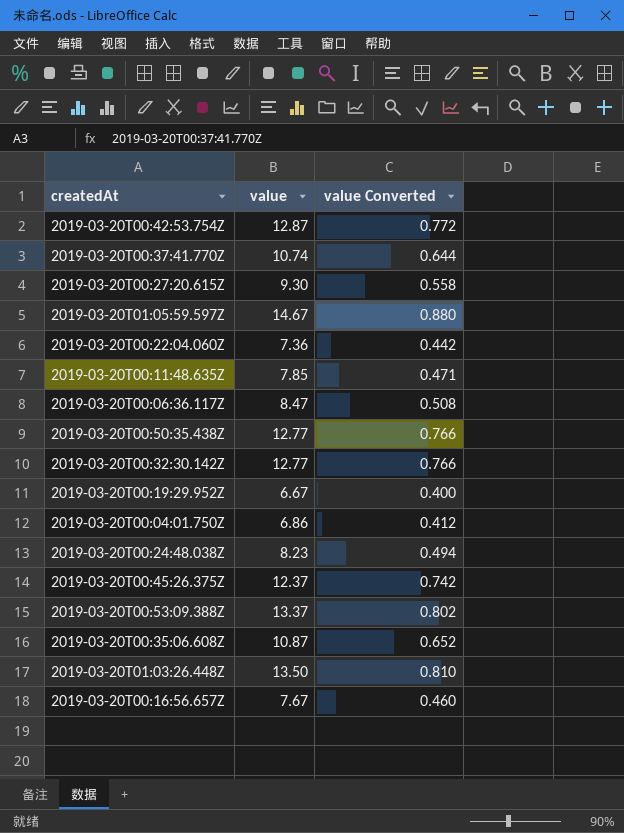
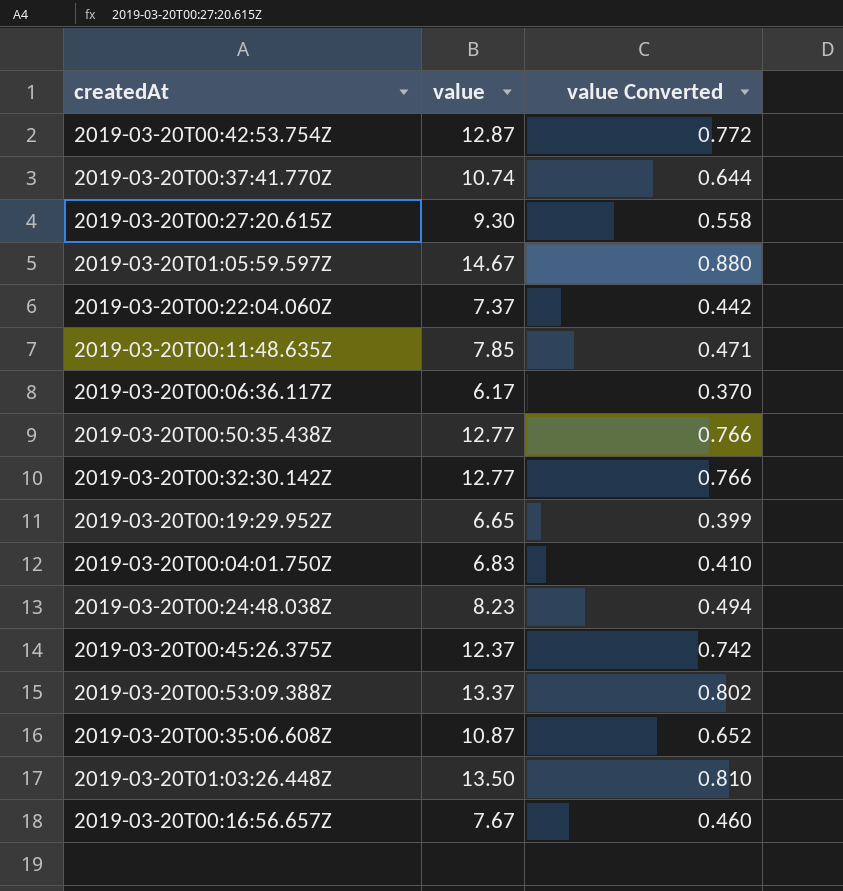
2019-03-20T00:22:04.060Z | value: 7.36 -> 7.37
2019-03-20T00:06:36.117Z | value: 8.47 -> 6.17
2019-03-20T00:06:36.117Z | value Converted: 0.508 -> 0.370
2019-03-20T00:19:29.952Z | value: 6.67 -> 6.65
2019-03-20T00:19:29.952Z | value Converted: 0.400 -> 0.399
2019-03-20T00:04:01.750Z | value: 6.86 -> 6.83
2019-03-20T00:04:01.750Z | value Converted: 0.412 -> 0.410

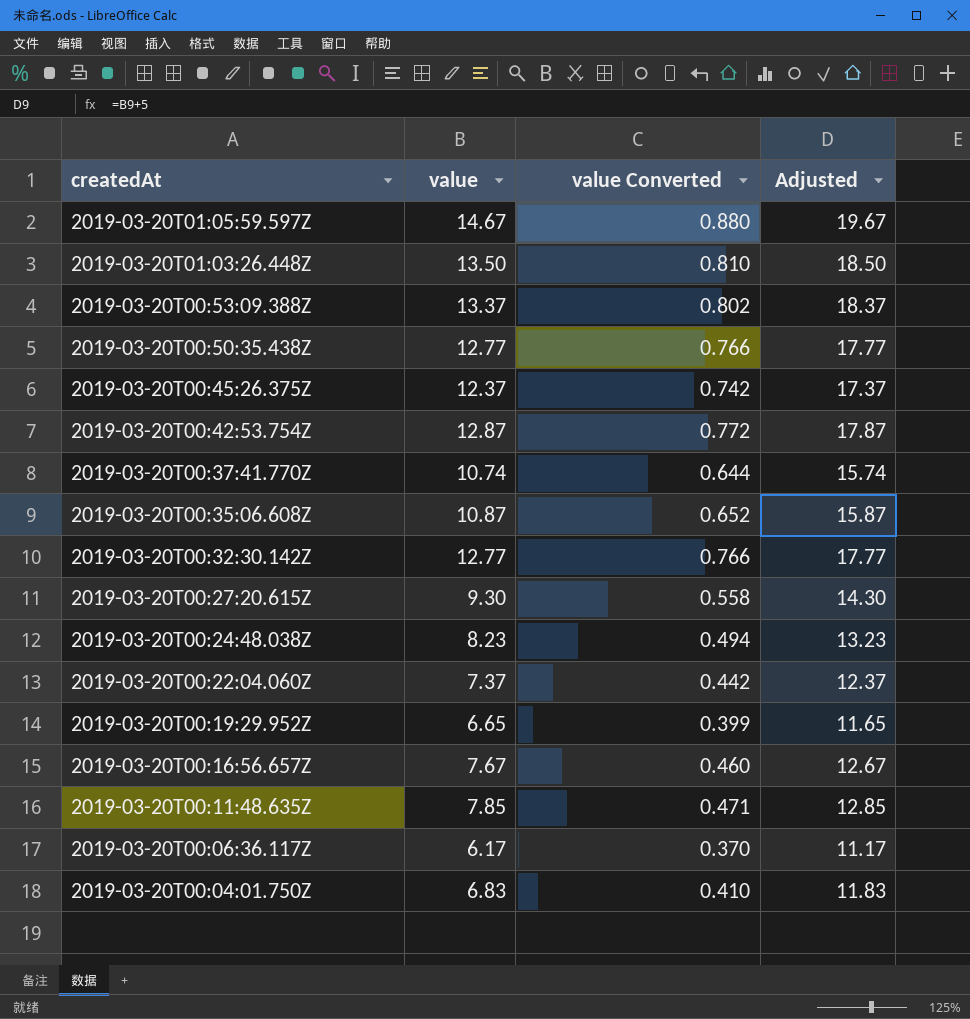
row order: none -> createdAt descending
column Adjusted | formula: none -> [value] + 5

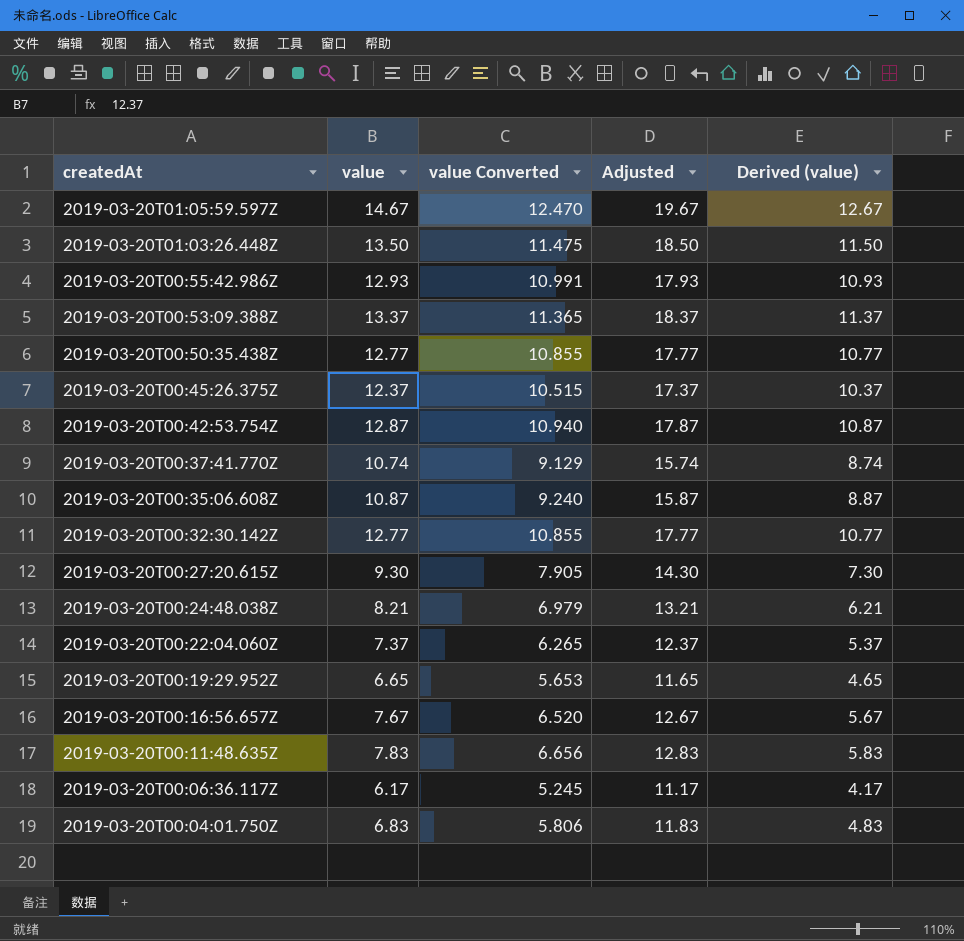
column value Converted | formula: [value] * 0.06 -> [value] * 0.85
column Derived (value) | formula: none -> [value] - 2
row 2019-03-20T00:55:42.986Z: none -> 12.93 | 10.991 | 17.93 | 10.93
2019-03-20T00:24:48.038Z | value: 8.23 -> 8.21
2019-03-20T00:24:48.038Z | Adjusted: 13.23 -> 13.21
2019-03-20T00:11:48.635Z | value: 7.85 -> 7.83
2019-03-20T00:11:48.635Z | Adjusted: 12.85 -> 12.83

